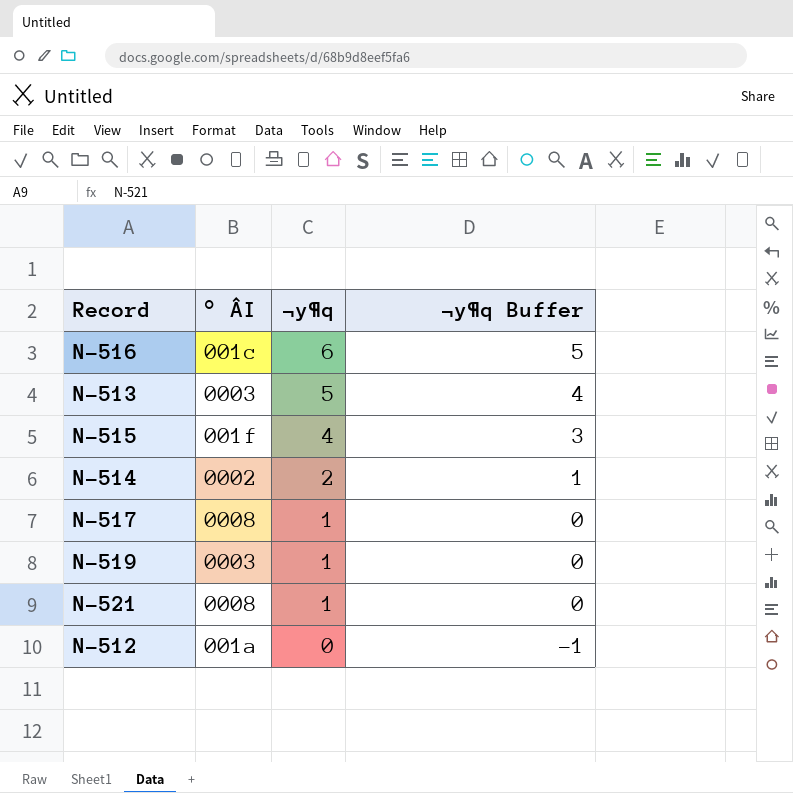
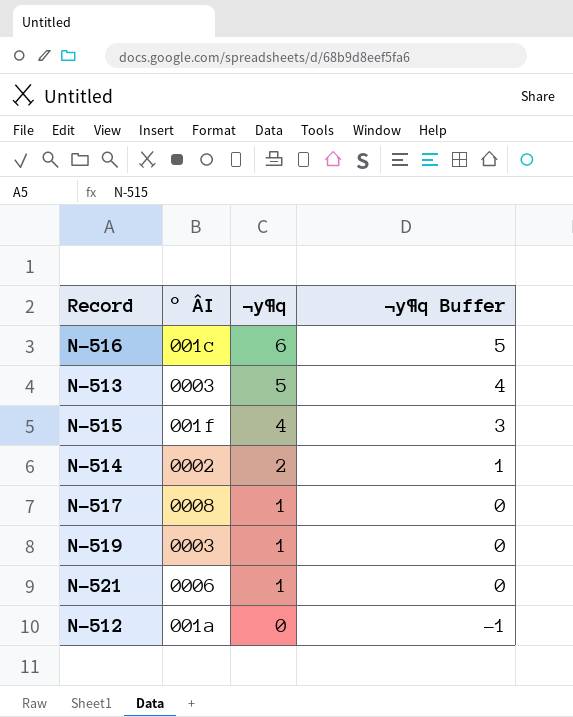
N-521 | ° ÂI: 0008 -> 0006

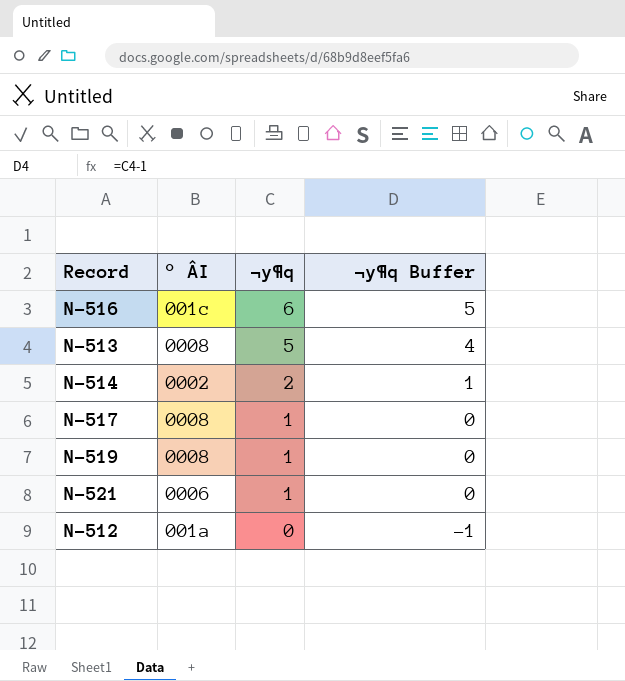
row N-515: 001f | 4 | 3 -> none
N-513 | ° ÂI: 0003 -> 0008
N-519 | ° ÂI: 0003 -> 0008

